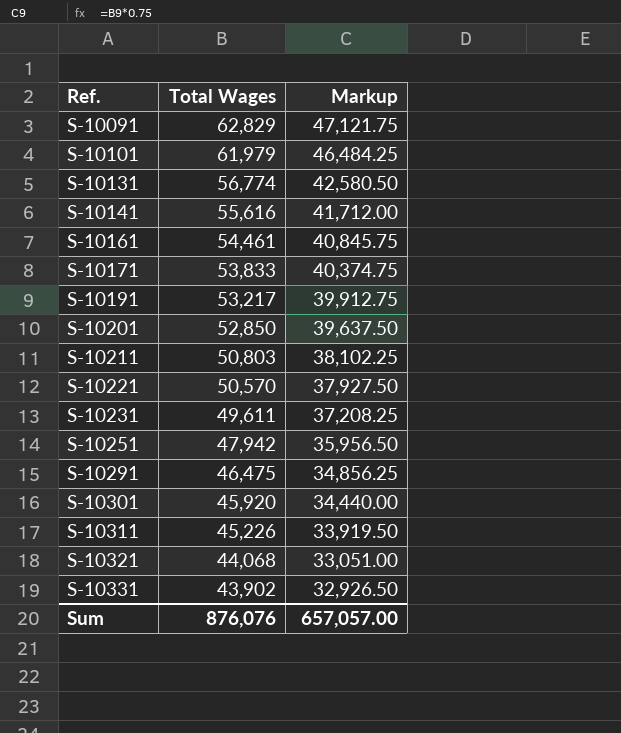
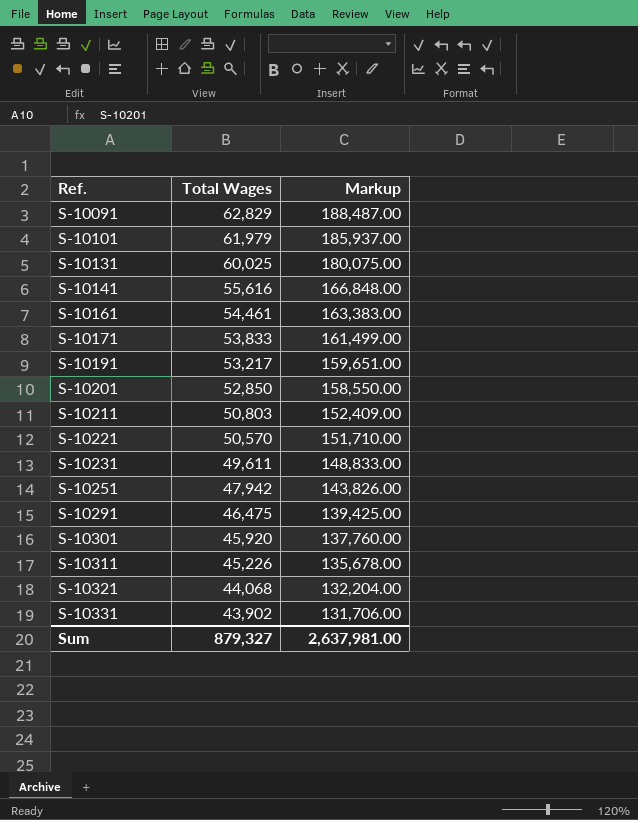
column Markup | formula: [Total Wages] * 0.75 -> [Total Wages] * 3
S-10131 | Total Wages: 56,774 -> 60,025
Sum | Total Wages: 876,076 -> 879,327
Sum | Markup: 657,057.00 -> 2,637,981.00

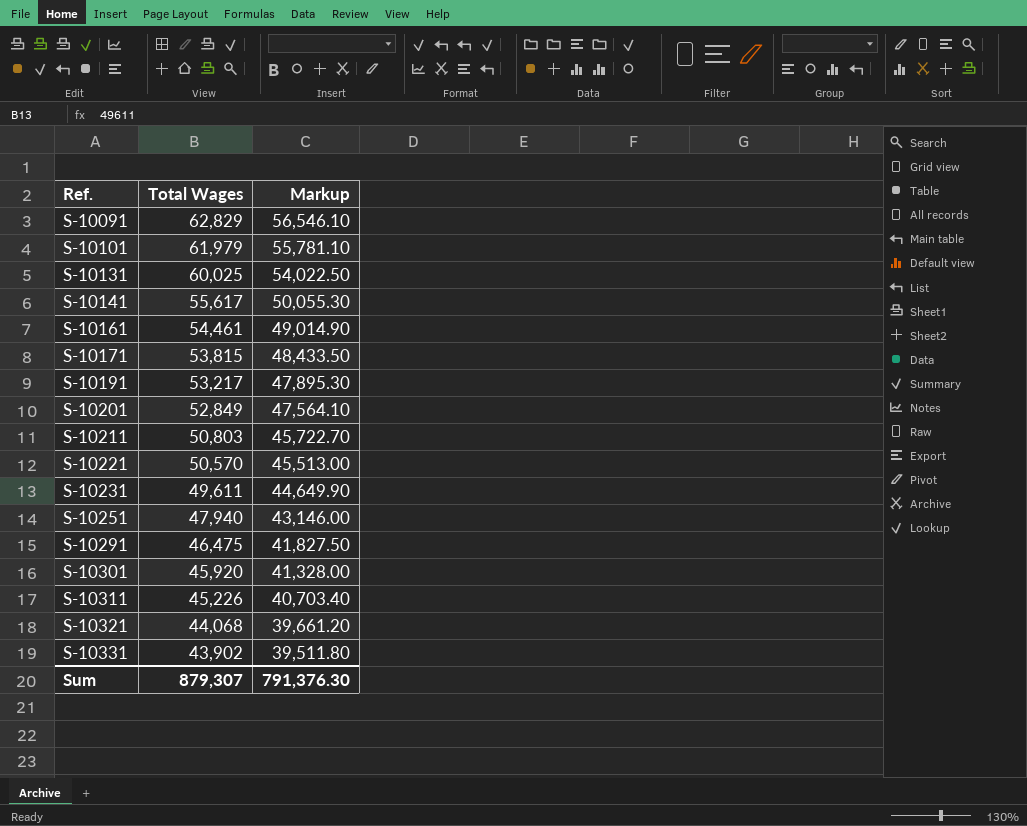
column Markup | formula: [Total Wages] * 3 -> [Total Wages] * 0.9
S-10141 | Total Wages: 55,616 -> 55,617
S-10171 | Total Wages: 53,833 -> 53,815
S-10201 | Total Wages: 52,850 -> 52,849
S-10251 | Total Wages: 47,942 -> 47,940
Sum | Total Wages: 879,327 -> 879,307
Sum | Markup: 2,637,981.00 -> 791,376.30

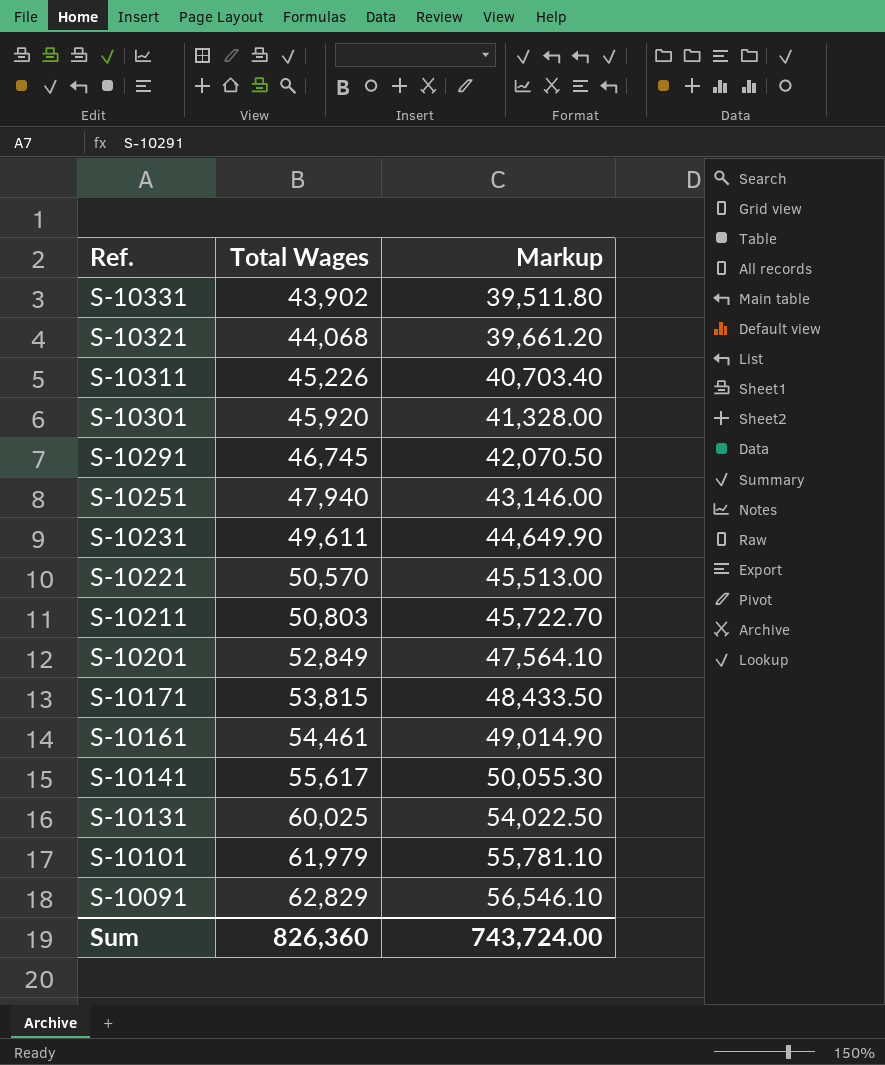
row order: Ref. ascending -> Ref. descending
row S-10191: 53,217 | 47,895.30 -> none
S-10291 | Total Wages: 46,475 -> 46,745
S-10291 | Markup: 41,827.50 -> 42,070.50
Sum | Total Wages: 879,307 -> 826,360
Sum | Markup: 791,376.30 -> 743,724.00

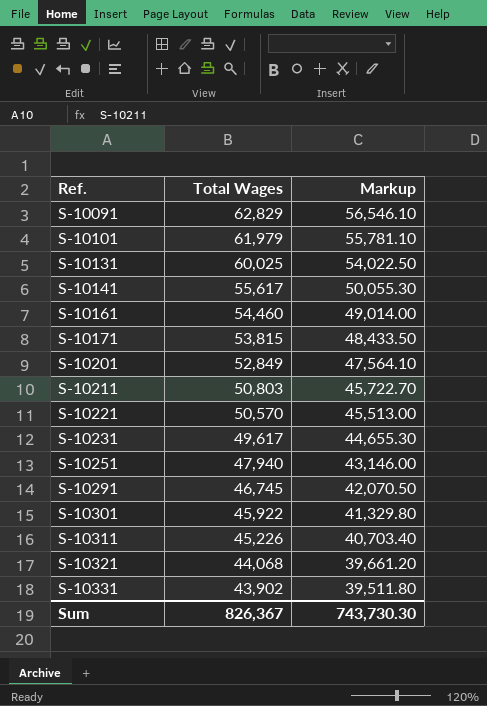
row order: Ref. descending -> Ref. ascending
S-10161 | Total Wages: 54,461 -> 54,460
S-10161 | Markup: 49,014.90 -> 49,014.00
S-10231 | Total Wages: 49,611 -> 49,617
S-10231 | Markup: 44,649.90 -> 44,655.30
S-10301 | Total Wages: 45,920 -> 45,922
S-10301 | Markup: 41,328.00 -> 41,329.80
Sum | Total Wages: 826,360 -> 826,367
Sum | Markup: 743,724.00 -> 743,730.30

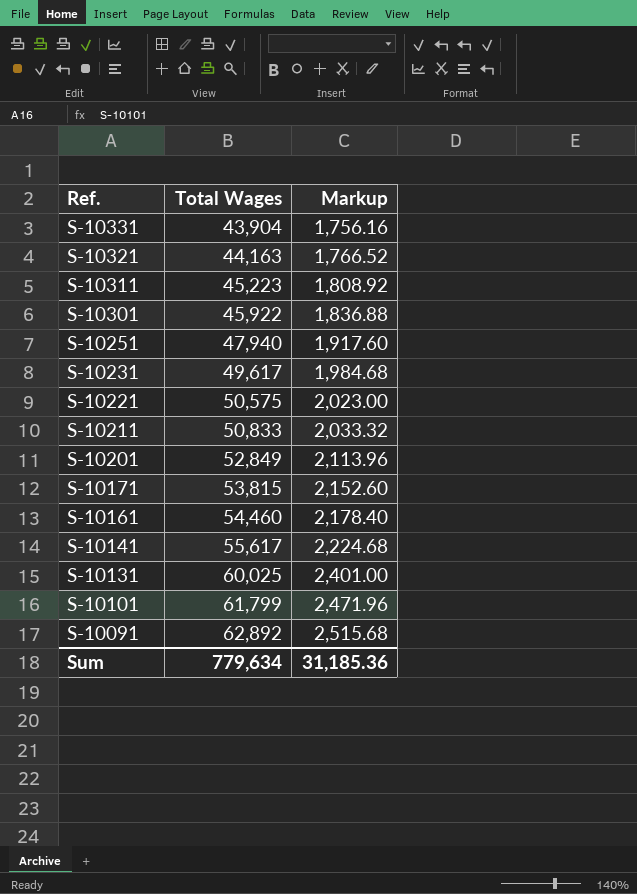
row order: Ref. ascending -> Ref. descending
column Markup | formula: [Total Wages] * 0.9 -> [Total Wages] * 0.04
row S-10291: 46,745 | 42,070.50 -> none
S-10331 | Total Wages: 43,902 -> 43,904
S-10321 | Total Wages: 44,068 -> 44,163
S-10311 | Total Wages: 45,226 -> 45,223
S-10221 | Total Wages: 50,570 -> 50,575
S-10211 | Total Wages: 50,803 -> 50,833
S-10101 | Total Wages: 61,979 -> 61,799
S-10091 | Total Wages: 62,829 -> 62,892
Sum | Total Wages: 826,367 -> 779,634
Sum | Markup: 743,730.30 -> 31,185.36

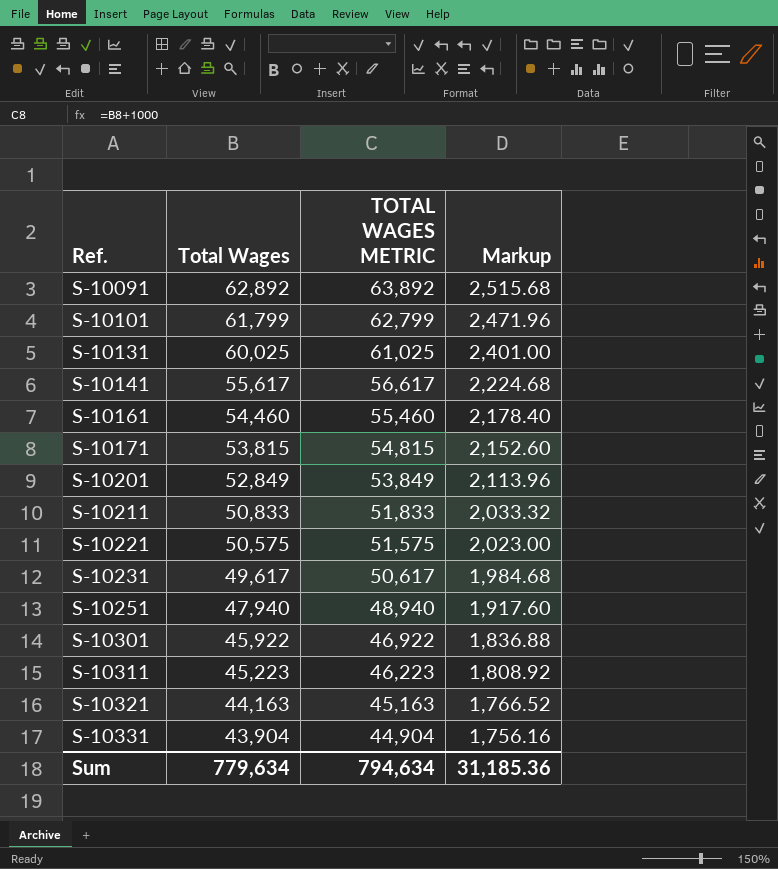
row order: Ref. descending -> Ref. ascending
column TOTAL WAGES METRIC | formula: none -> [Total Wages] + 1000

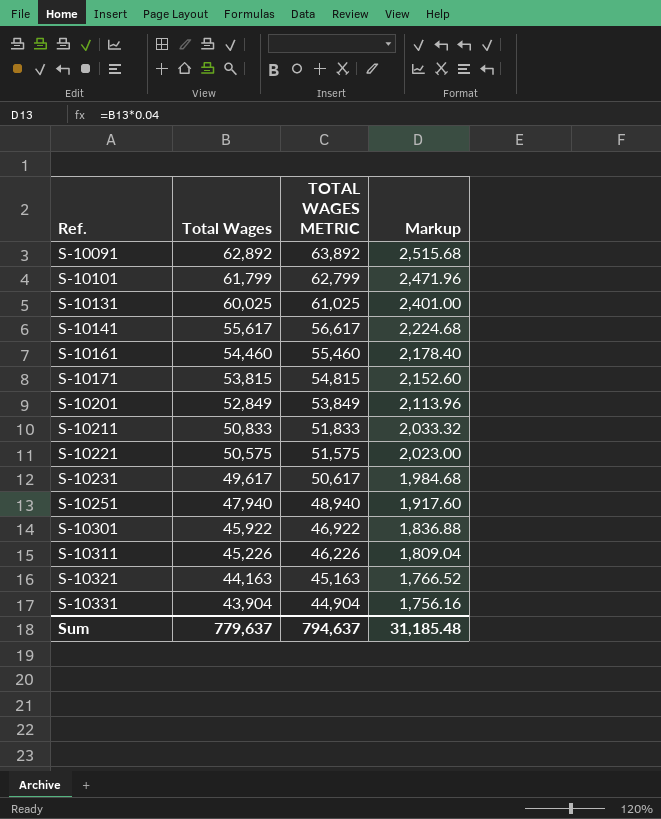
S-10311 | Total Wages: 45,223 -> 45,226
S-10311 | TOTAL WAGES METRIC: 46,223 -> 46,226
S-10311 | Markup: 1,808.92 -> 1,809.04
Sum | Total Wages: 779,634 -> 779,637
Sum | TOTAL WAGES METRIC: 794,634 -> 794,637
Sum | Markup: 31,185.36 -> 31,185.48

